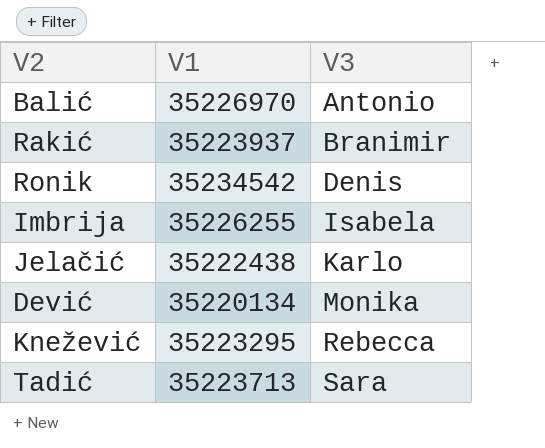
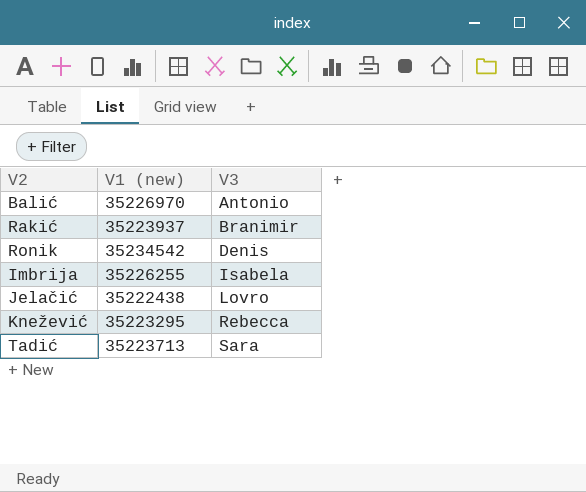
column name: V1 -> V1 (new)
row Dević: 35220134 | Monika -> none
Jelačić | V3: Karlo -> Lovro

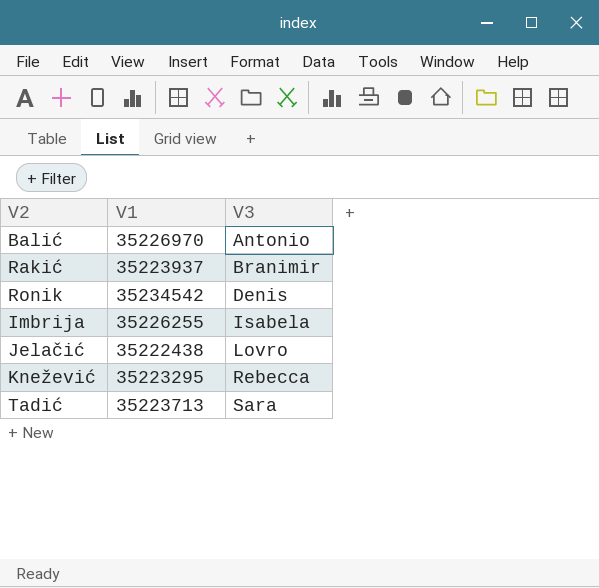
column name: V1 (new) -> V1

